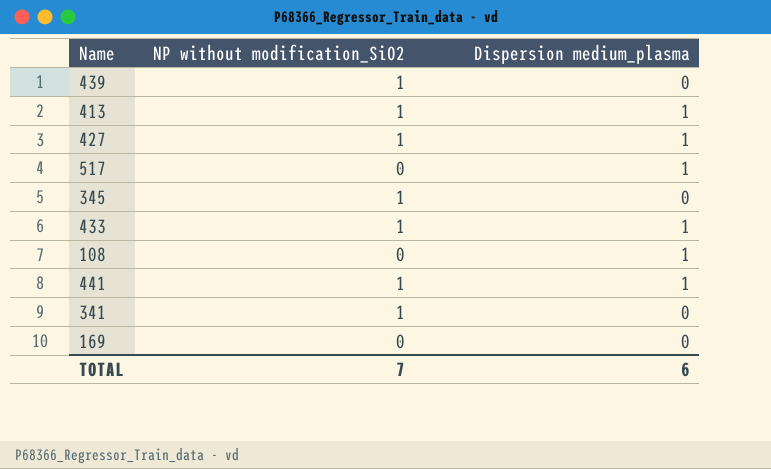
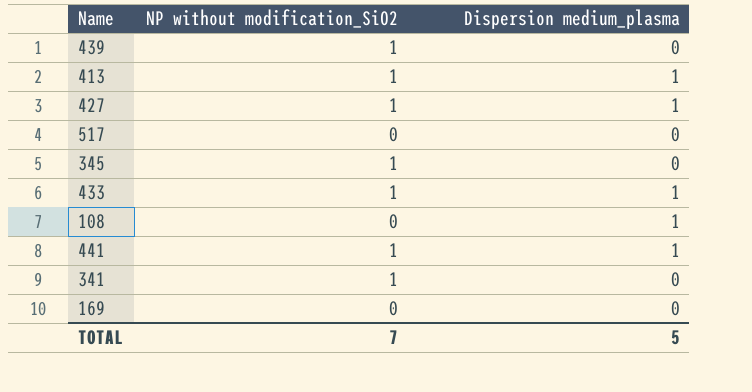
517 | Dispersion medium_plasma: 1 -> 0
TOTAL | Dispersion medium_plasma: 6 -> 5

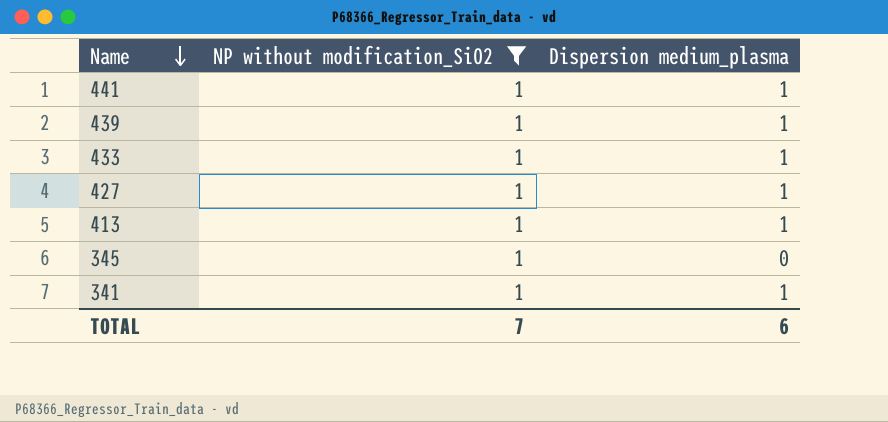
filter: none -> NP without modification_SiO2 = 1
row order: none -> Name descending
439 | Dispersion medium_plasma: 0 -> 1
341 | Dispersion medium_plasma: 0 -> 1
TOTAL | Dispersion medium_plasma: 5 -> 6

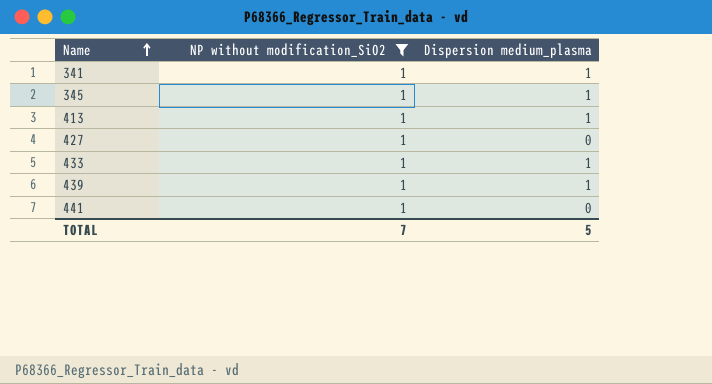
row order: Name descending -> Name ascending
345 | Dispersion medium_plasma: 0 -> 1
427 | Dispersion medium_plasma: 1 -> 0
441 | Dispersion medium_plasma: 1 -> 0
TOTAL | Dispersion medium_plasma: 6 -> 5

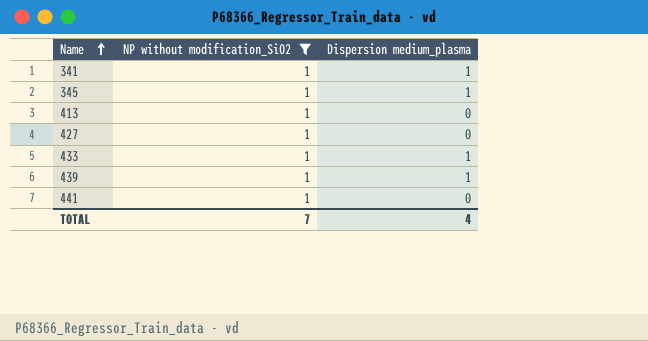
413 | Dispersion medium_plasma: 1 -> 0
TOTAL | Dispersion medium_plasma: 5 -> 4

